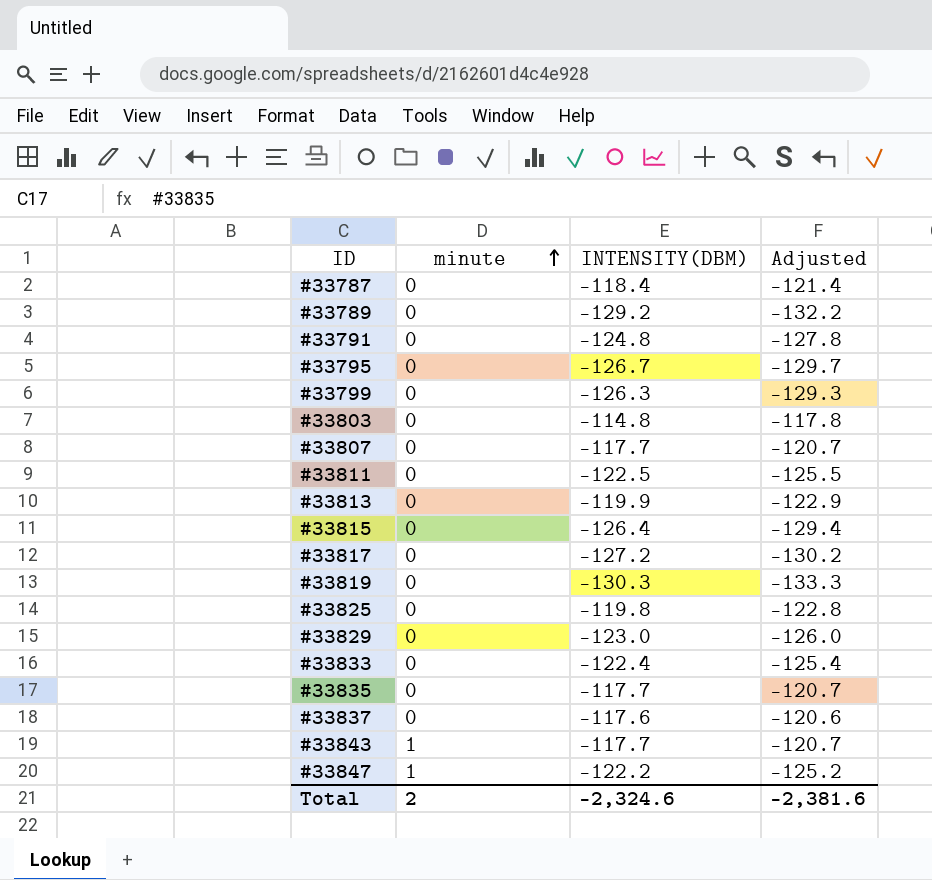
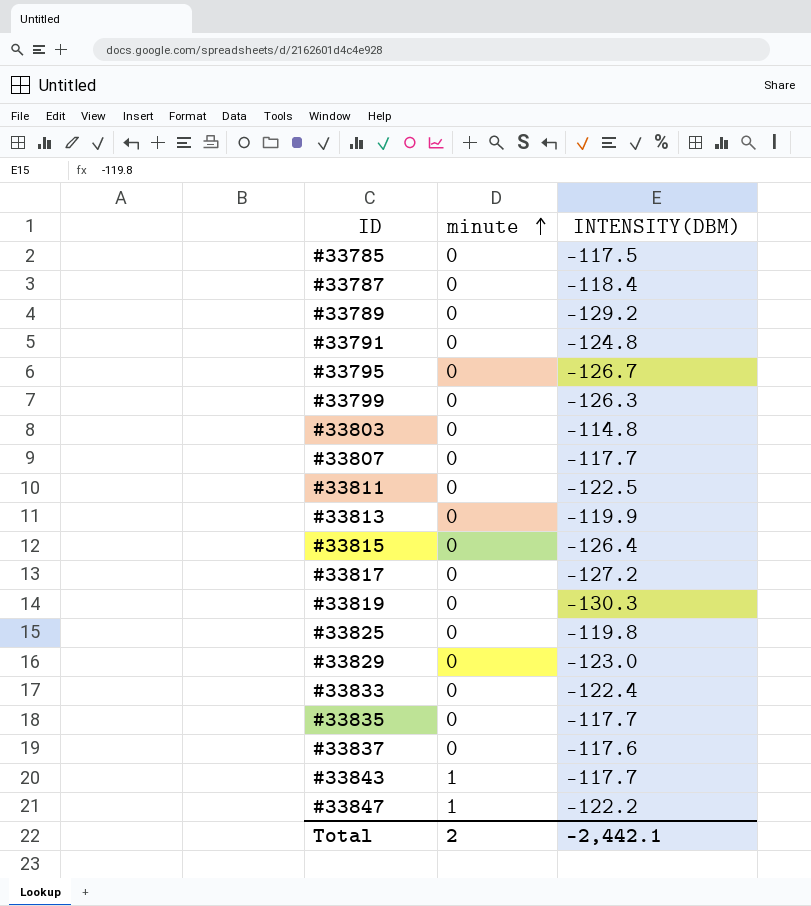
column Adjusted | formula: [INTENSITY(DBM)] - 3 -> none
row #33785: none -> 0 | -117.5
Total | INTENSITY(DBM): -2,324.6 -> -2,442.1

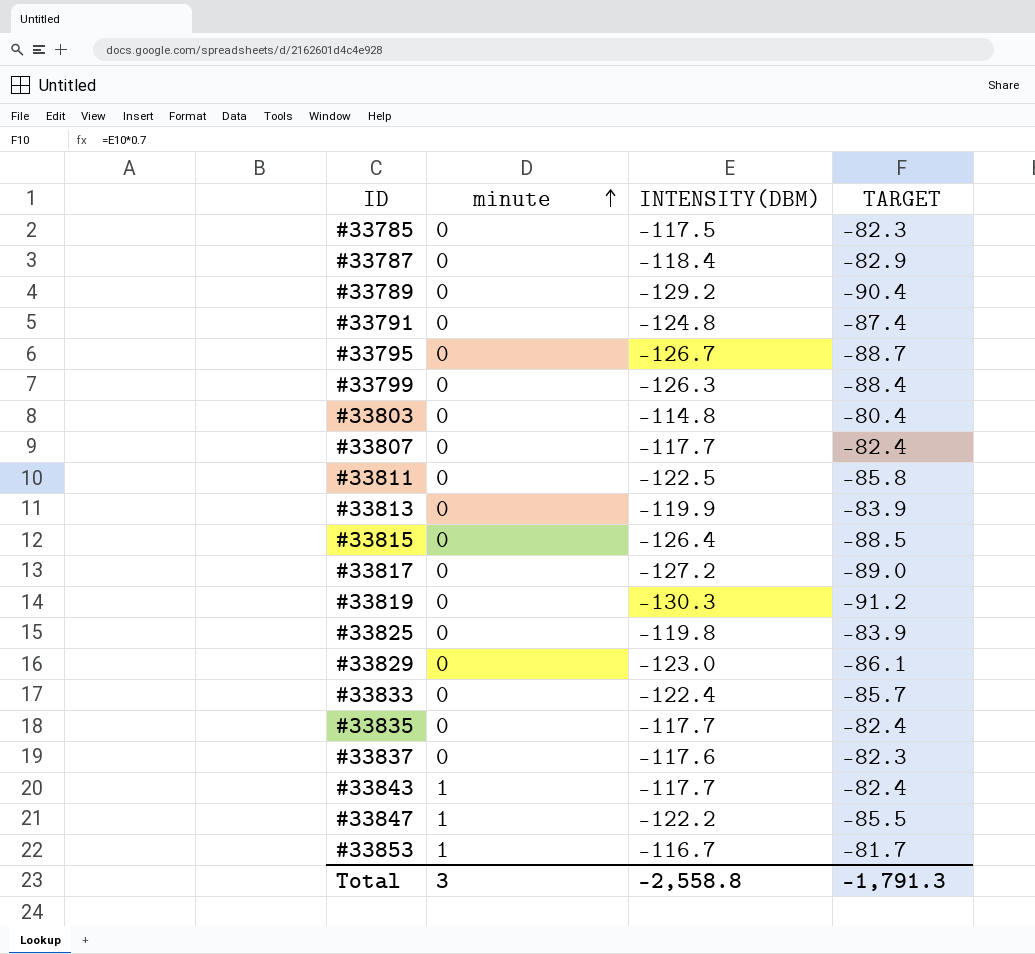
column TARGET | formula: none -> [INTENSITY(DBM)] * 0.7
row #33853: none -> 1 | -116.7 | -81.7
Total | minute: 2 -> 3
Total | INTENSITY(DBM): -2,442.1 -> -2,558.8

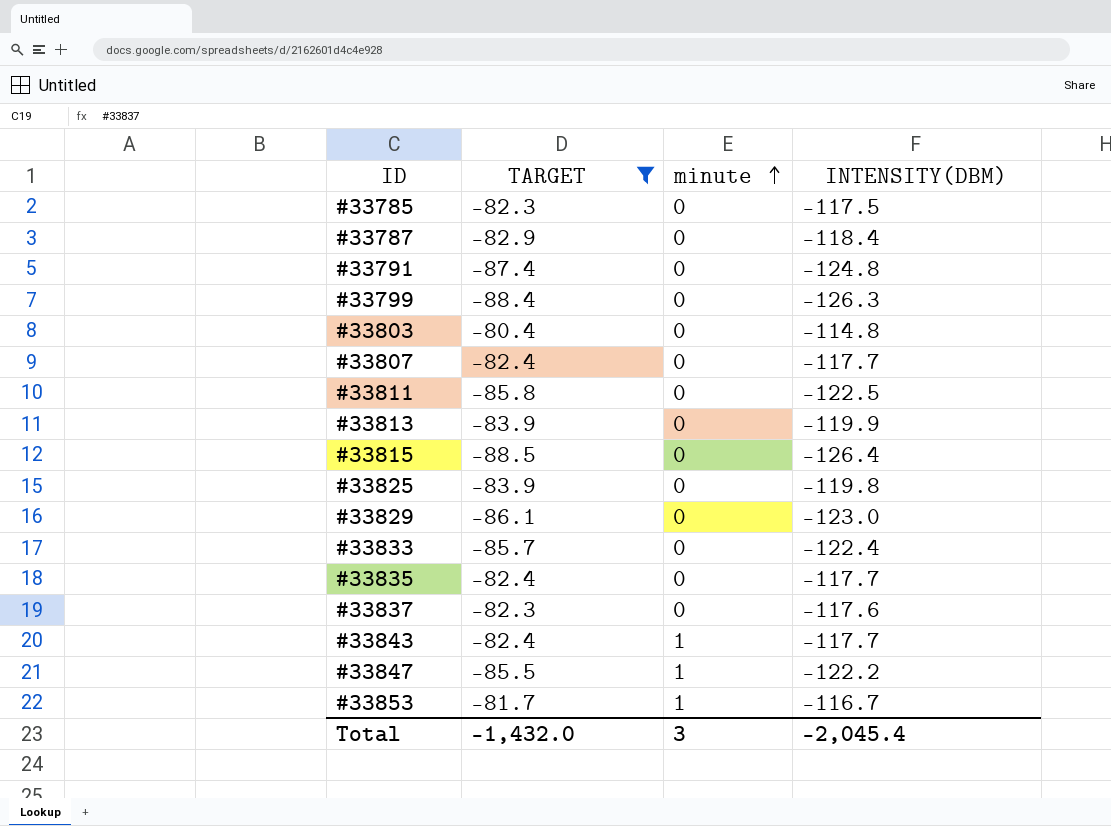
filter: none -> TARGET >= -88.5
column TARGET | position: 4 -> 2
Total | TARGET: -1,791.3 -> -1,432.0
Total | INTENSITY(DBM): -2,558.8 -> -2,045.4

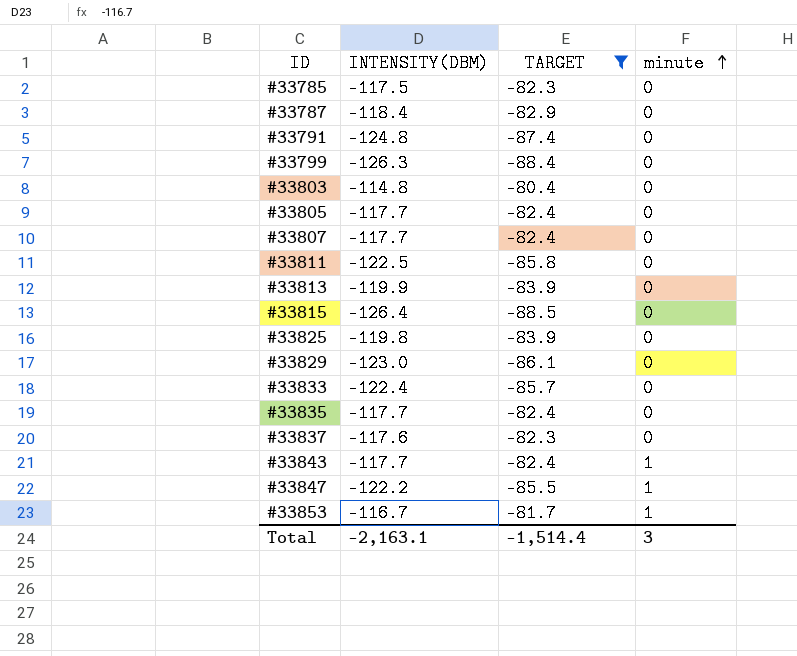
column INTENSITY(DBM) | position: 4 -> 2
row #33805: none -> -117.7 | -82.4 | 0
Total | INTENSITY(DBM): -2,045.4 -> -2,163.1
Total | TARGET: -1,432.0 -> -1,514.4

